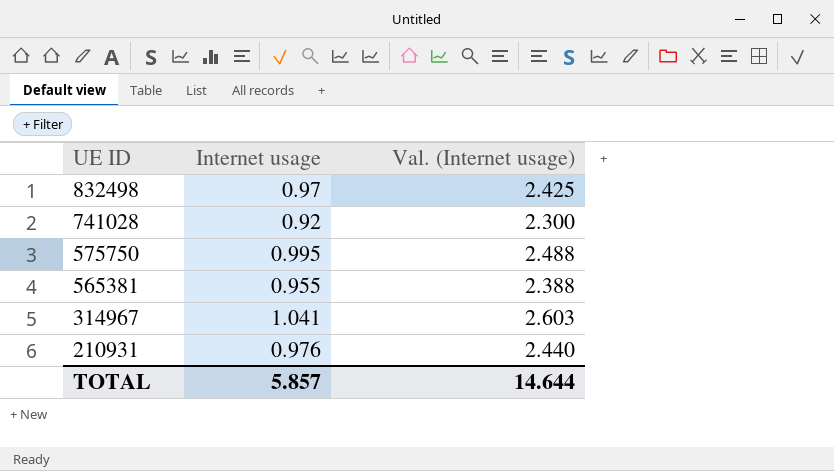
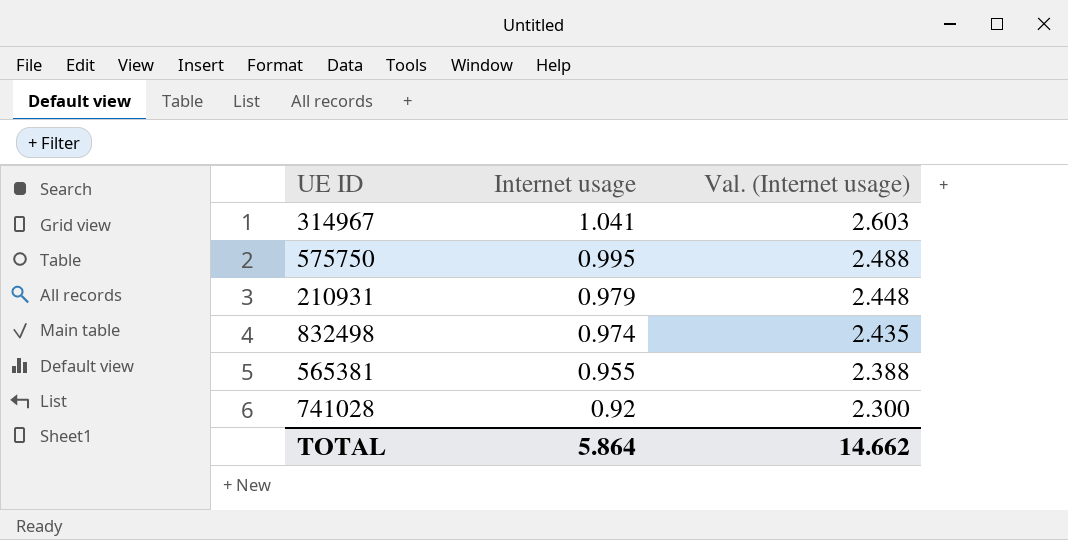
row order: UE ID descending -> Internet usage descending
210931 | Internet usage: 0.976 -> 0.979
210931 | Val. (Internet usage): 2.440 -> 2.448
832498 | Internet usage: 0.97 -> 0.974
832498 | Val. (Internet usage): 2.425 -> 2.435
TOTAL | Internet usage: 5.857 -> 5.864
TOTAL | Val. (Internet usage): 14.644 -> 14.662

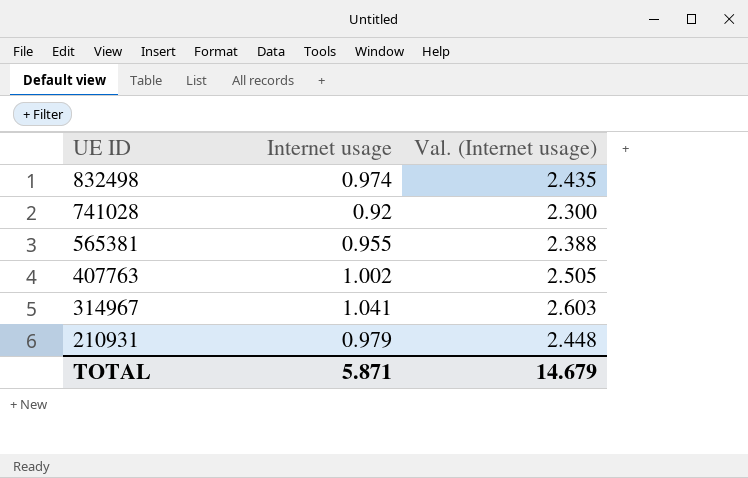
row order: Internet usage descending -> UE ID descending
row 575750: 0.995 | 2.488 -> none
row 407763: none -> 1.002 | 2.505
TOTAL | Internet usage: 5.864 -> 5.871
TOTAL | Val. (Internet usage): 14.662 -> 14.679

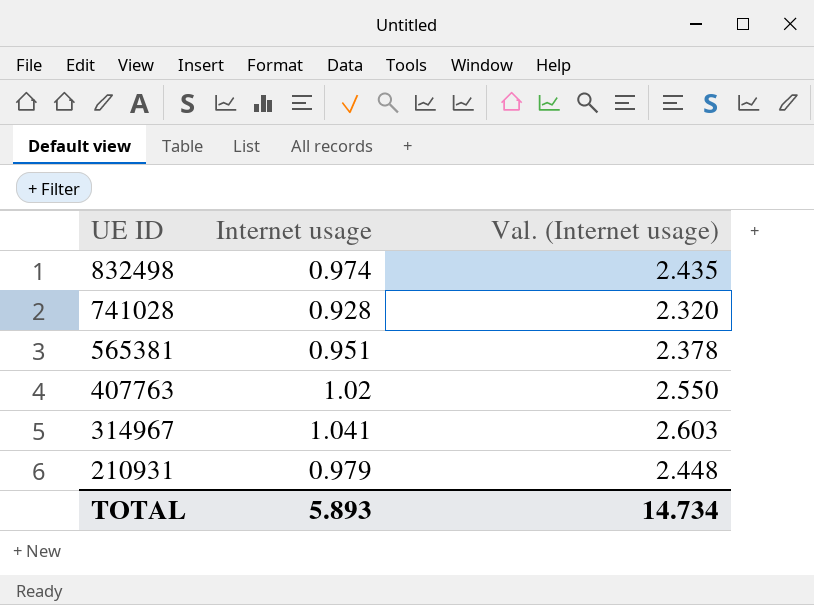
741028 | Internet usage: 0.92 -> 0.928
741028 | Val. (Internet usage): 2.300 -> 2.320
565381 | Internet usage: 0.955 -> 0.951
565381 | Val. (Internet usage): 2.388 -> 2.378
407763 | Internet usage: 1.002 -> 1.02
407763 | Val. (Internet usage): 2.505 -> 2.550
TOTAL | Internet usage: 5.871 -> 5.893
TOTAL | Val. (Internet usage): 14.679 -> 14.734

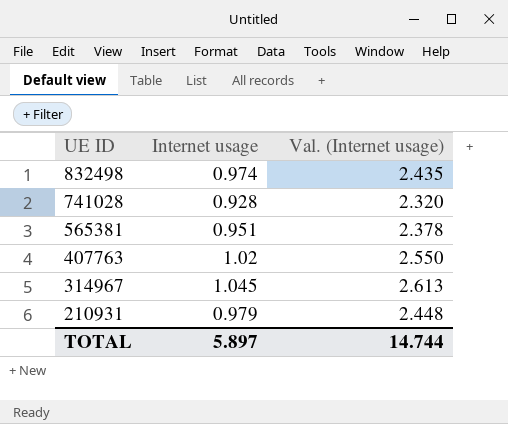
314967 | Internet usage: 1.041 -> 1.045
314967 | Val. (Internet usage): 2.603 -> 2.613
TOTAL | Internet usage: 5.893 -> 5.897
TOTAL | Val. (Internet usage): 14.734 -> 14.744

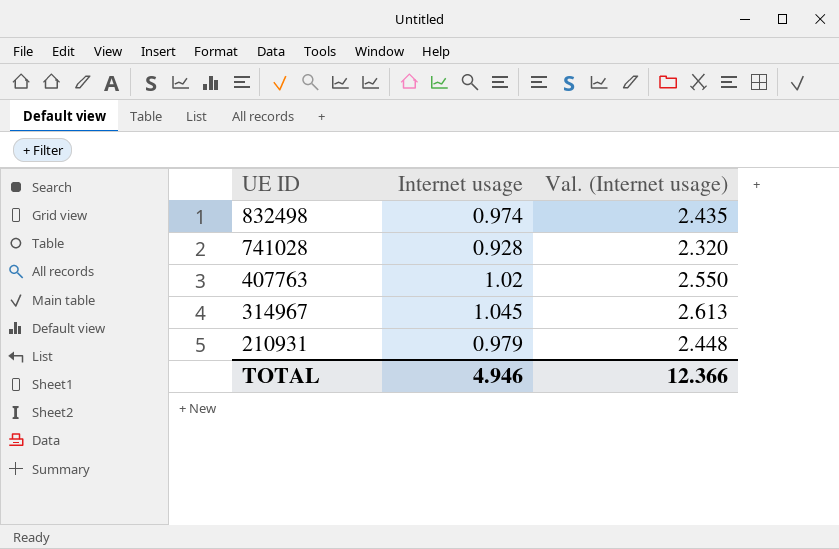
row 565381: 0.951 | 2.378 -> none
TOTAL | Internet usage: 5.897 -> 4.946
TOTAL | Val. (Internet usage): 14.744 -> 12.366

